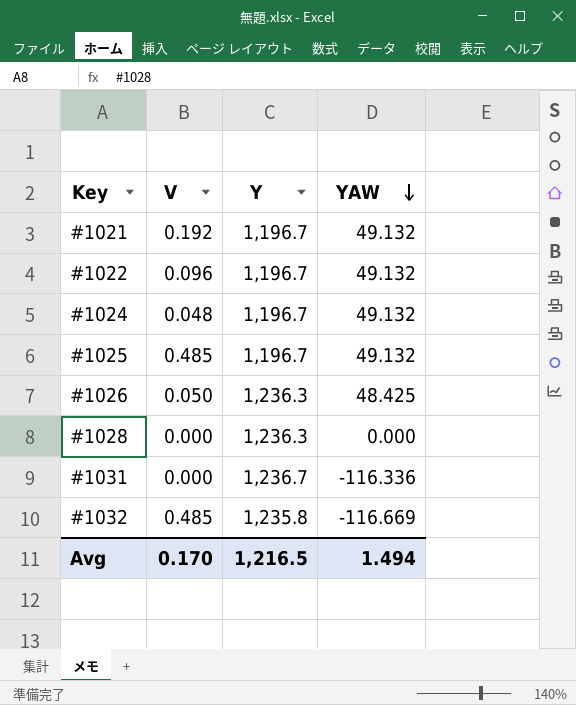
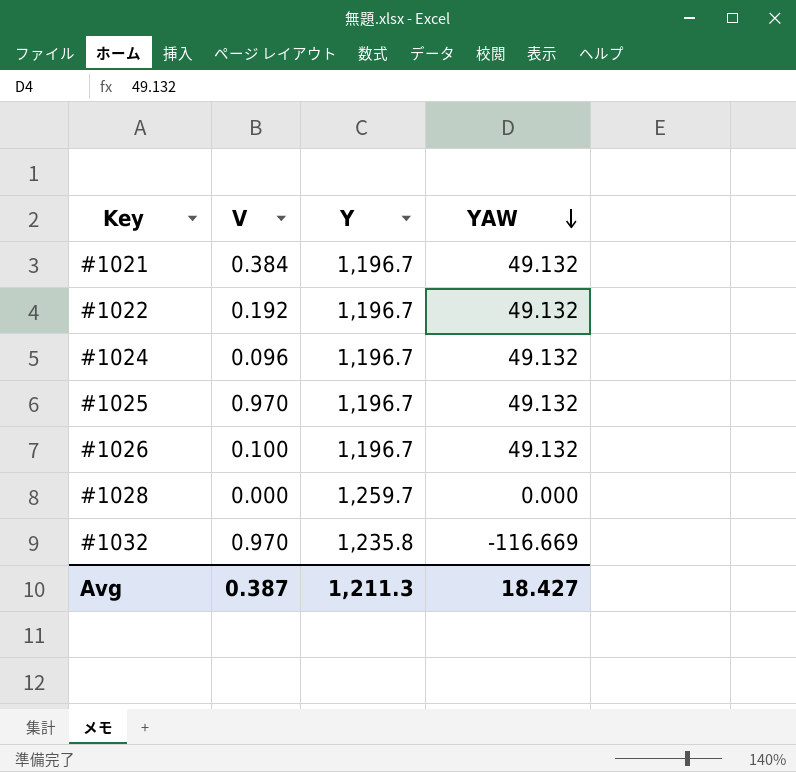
row #1031: 0.000 | 1,236.7 | -116.336 -> none
#1021 | V: 0.192 -> 0.384
#1022 | V: 0.096 -> 0.192
#1024 | V: 0.048 -> 0.096
#1025 | V: 0.485 -> 0.970
#1026 | V: 0.050 -> 0.100
#1026 | Y: 1,236.3 -> 1,196.7
#1026 | YAW: 48.425 -> 49.132
#1028 | Y: 1,236.3 -> 1,259.7
#1032 | V: 0.485 -> 0.970
Avg | V: 0.170 -> 0.387
Avg | Y: 1,216.5 -> 1,211.3
Avg | YAW: 1.494 -> 18.427

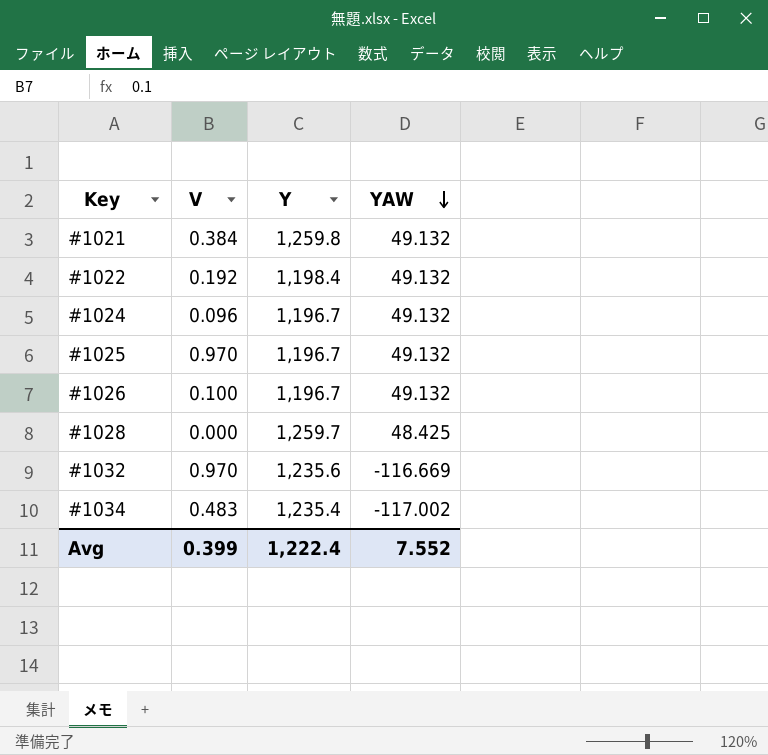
#1021 | Y: 1,196.7 -> 1,259.8
#1022 | Y: 1,196.7 -> 1,198.4
#1028 | YAW: 0.000 -> 48.425
#1032 | Y: 1,235.8 -> 1,235.6
row #1034: none -> 0.483 | 1,235.4 | -117.002
Avg | V: 0.387 -> 0.399
Avg | Y: 1,211.3 -> 1,222.4
Avg | YAW: 18.427 -> 7.552

